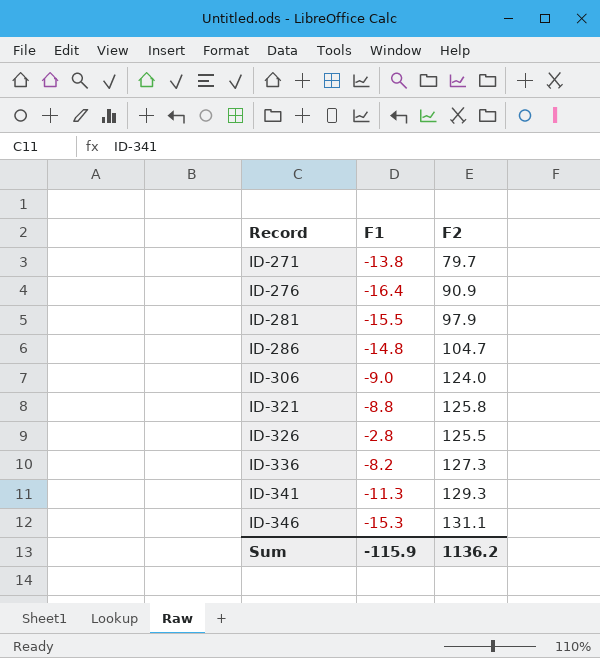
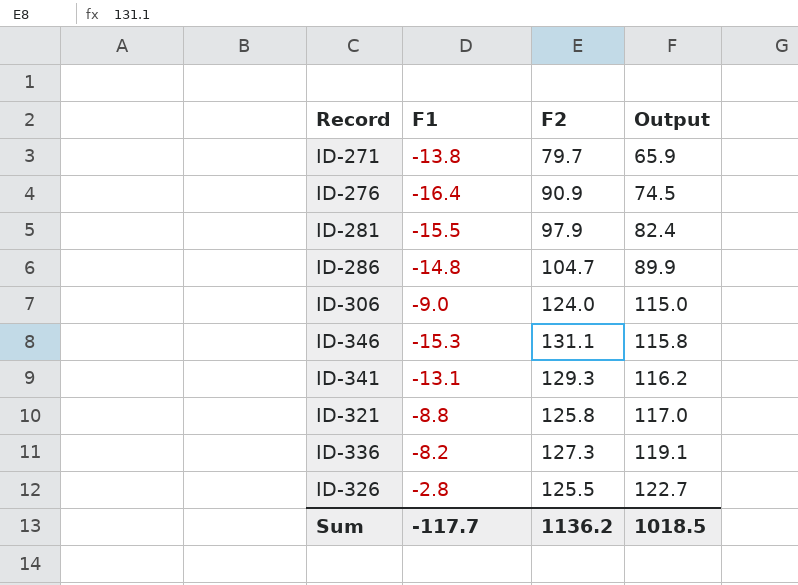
row order: Record ascending -> Output ascending
column Output | formula: none -> [F1] + [F2]
ID-341 | F1: -11.3 -> -13.1
Sum | F1: -115.9 -> -117.7

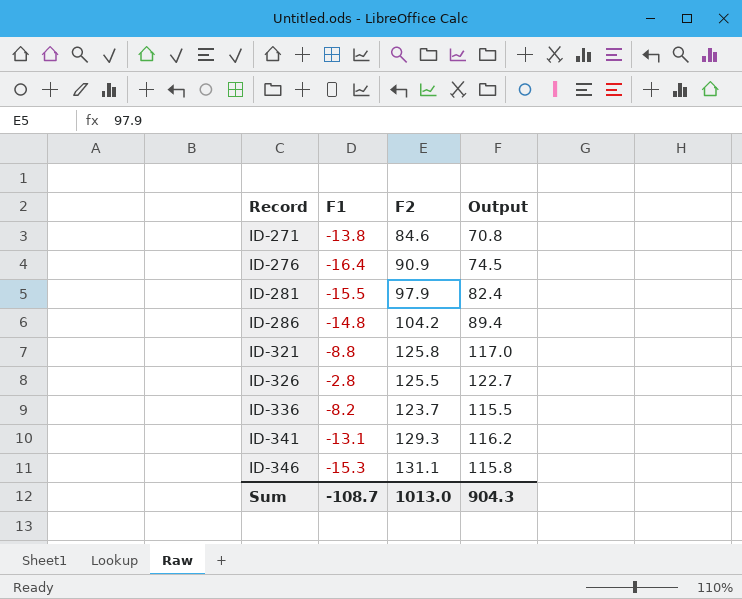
row order: Output ascending -> Record ascending
row ID-306: -9.0 | 124.0 | 115.0 -> none
ID-271 | F2: 79.7 -> 84.6
ID-271 | Output: 65.9 -> 70.8
ID-286 | F2: 104.7 -> 104.2
ID-286 | Output: 89.9 -> 89.4
ID-336 | F2: 127.3 -> 123.7
ID-336 | Output: 119.1 -> 115.5
Sum | F1: -117.7 -> -108.7
Sum | F2: 1136.2 -> 1013.0
Sum | Output: 1018.5 -> 904.3

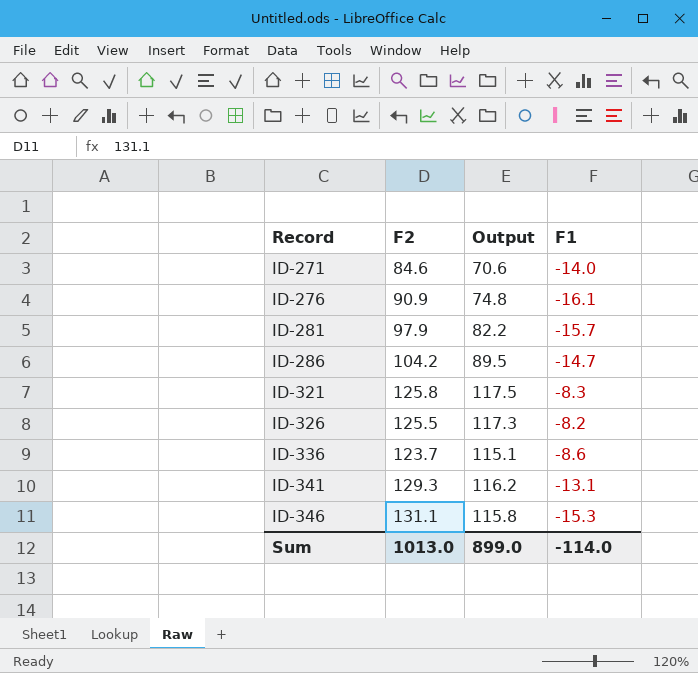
column F1 | position: 2 -> 4
ID-271 | Output: 70.8 -> 70.6
ID-271 | F1: -13.8 -> -14.0
ID-276 | Output: 74.5 -> 74.8
ID-276 | F1: -16.4 -> -16.1
ID-281 | Output: 82.4 -> 82.2
ID-281 | F1: -15.5 -> -15.7
ID-286 | Output: 89.4 -> 89.5
ID-286 | F1: -14.8 -> -14.7
ID-321 | Output: 117.0 -> 117.5
ID-321 | F1: -8.8 -> -8.3
ID-326 | Output: 122.7 -> 117.3
ID-326 | F1: -2.8 -> -8.2
ID-336 | Output: 115.5 -> 115.1
ID-336 | F1: -8.2 -> -8.6
Sum | Output: 904.3 -> 899.0
Sum | F1: -108.7 -> -114.0

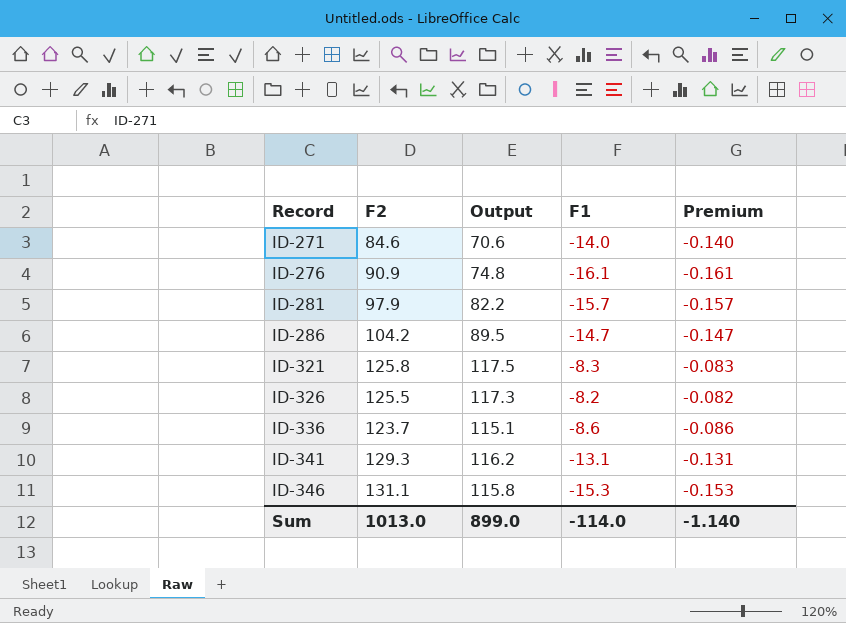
column Premium | formula: none -> [F1] * 0.01

